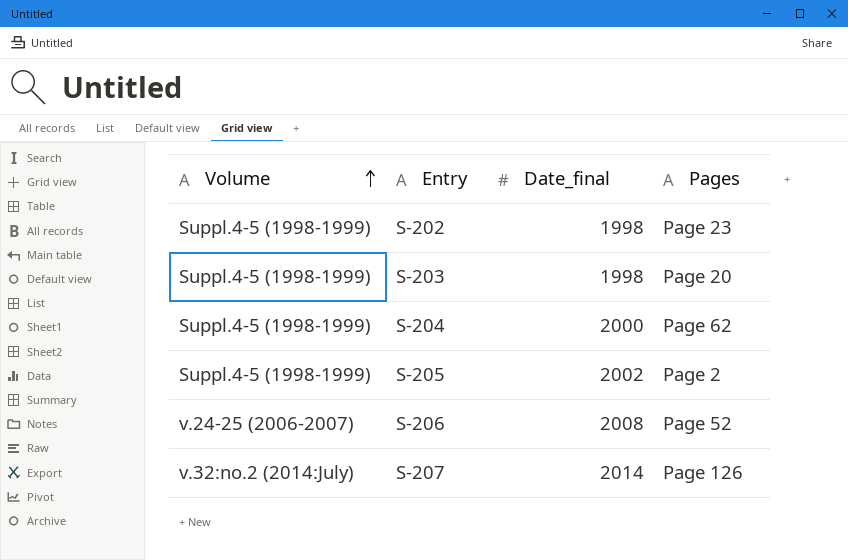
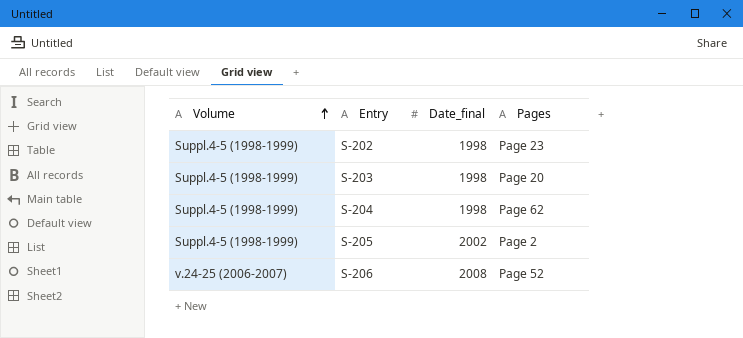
row S-207: v.32:no.2 (2014:July) | 2014 | Page 126 -> none
S-204 | Date_final: 2000 -> 1998

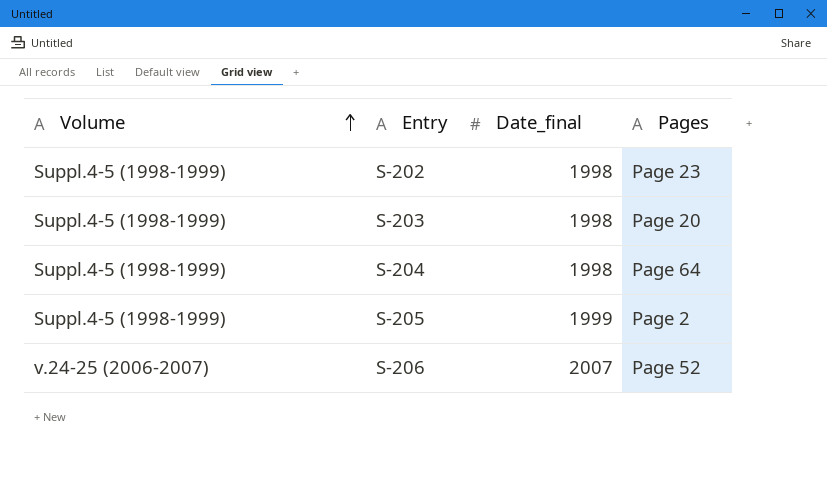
S-204 | Pages: Page 62 -> Page 64
S-205 | Date_final: 2002 -> 1999
S-206 | Date_final: 2008 -> 2007

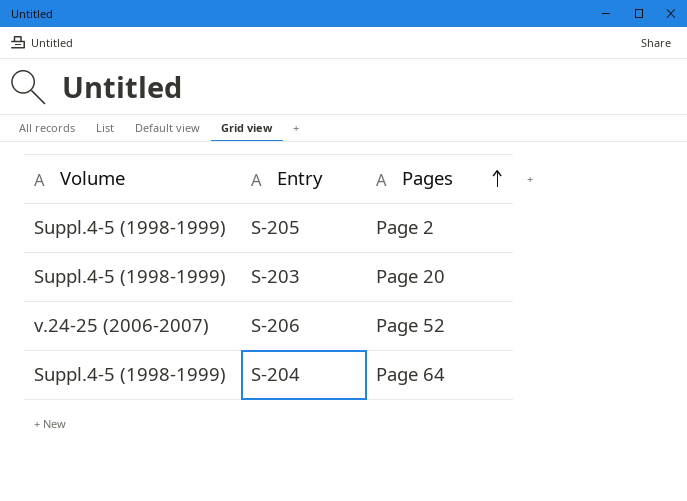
row order: Volume ascending -> Pages ascending
column Date_final | position: 3 -> none
row S-202: Suppl.4-5 (1998-1999) | 1998 | Page 23 -> none

